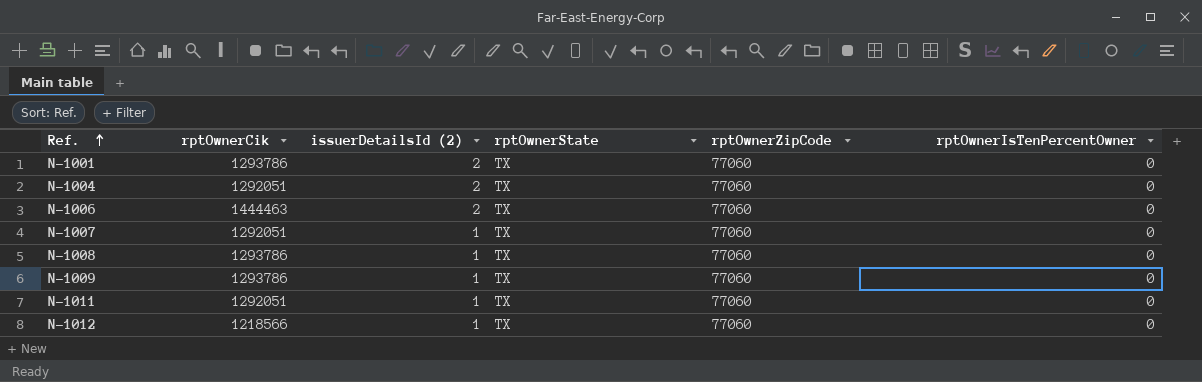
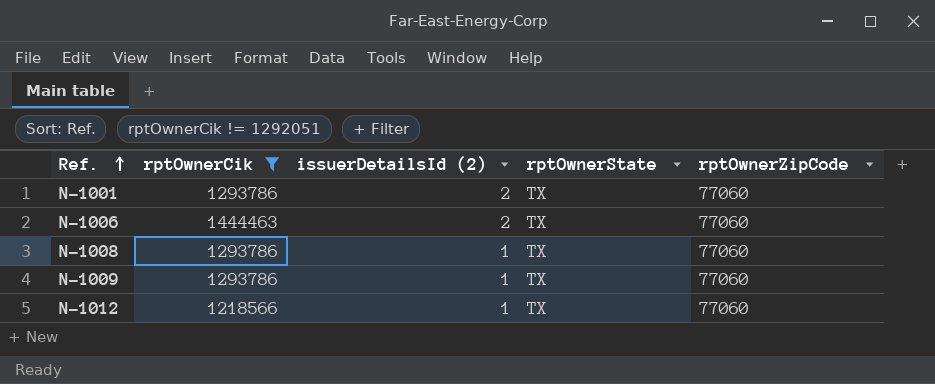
filter: none -> rptOwnerCik != 1292051
column rptOwnerIsTenPercentOwner | position: 6 -> none

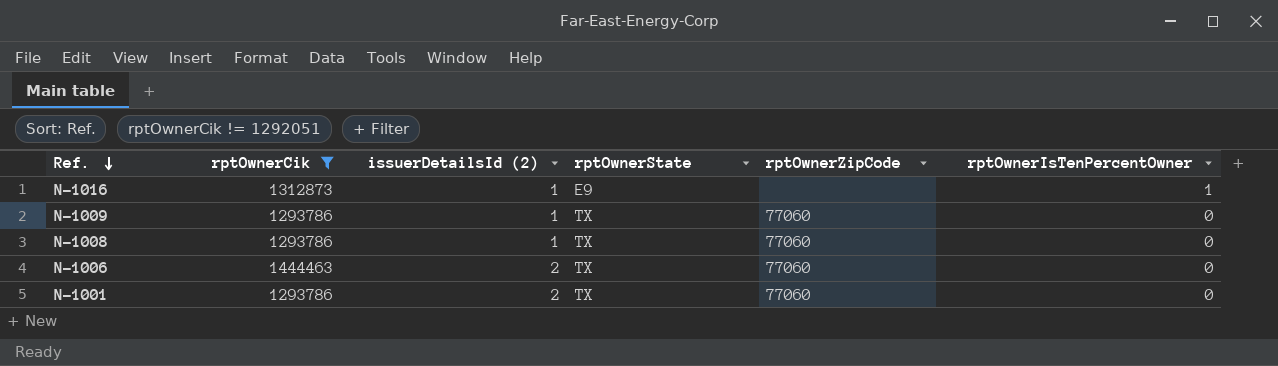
row order: Ref. ascending -> Ref. descending
column rptOwnerIsTenPercentOwner | position: none -> 6
row N-1012: 1218566 | 1 | TX | 77060 -> none
row N-1016: none -> 1312873 | 1 | E9 | none | 1

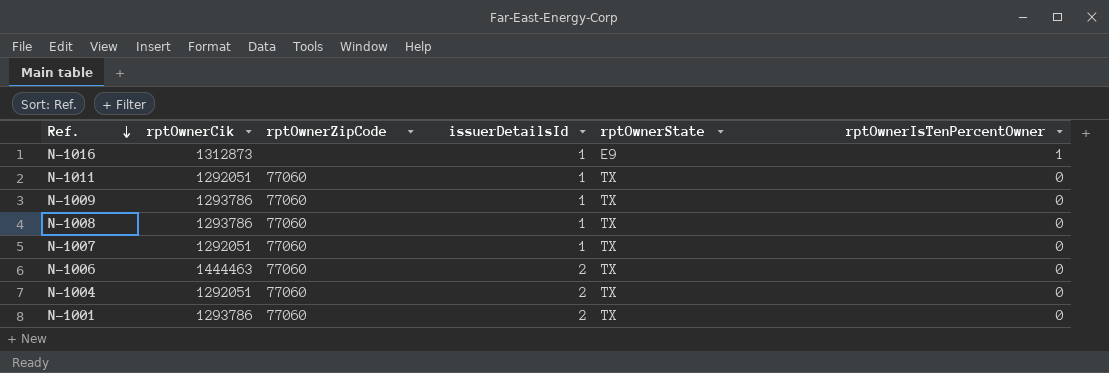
filter: rptOwnerCik != 1292051 -> none
column rptOwnerZipCode | position: 5 -> 3
column name: issuerDetailsId (2) -> issuerDetailsId

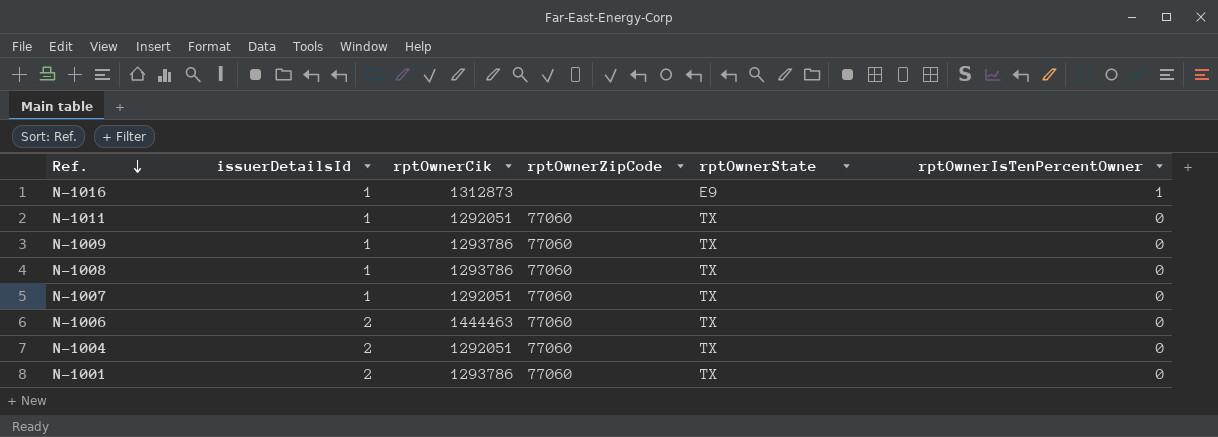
column issuerDetailsId | position: 4 -> 2

